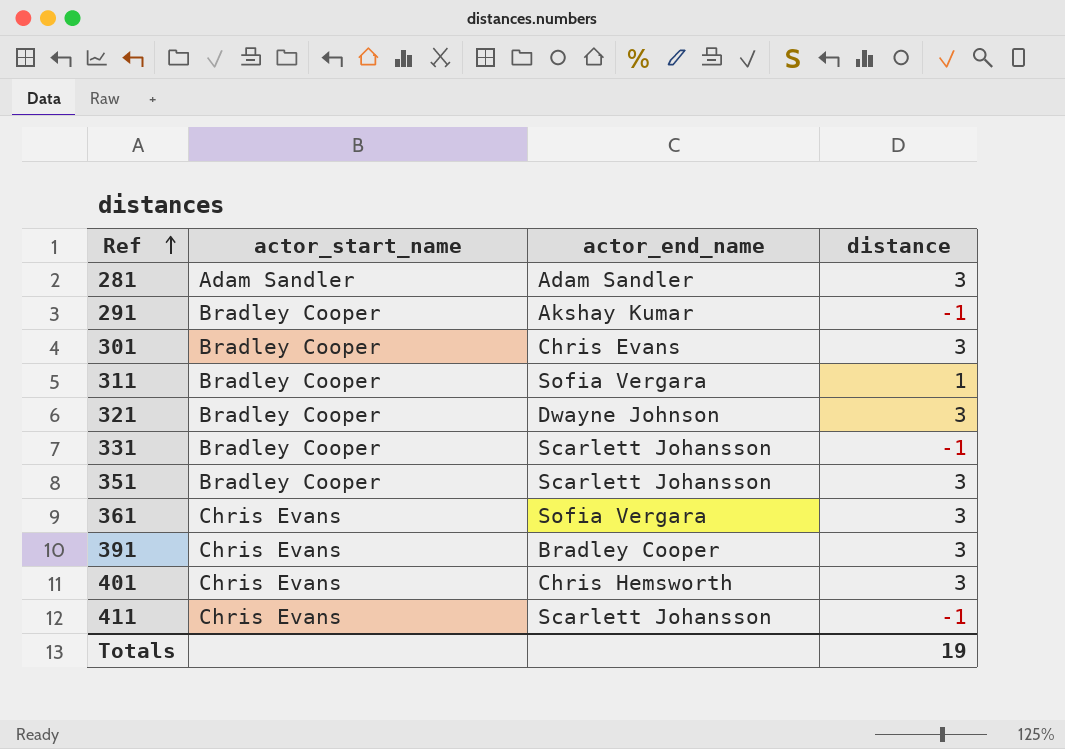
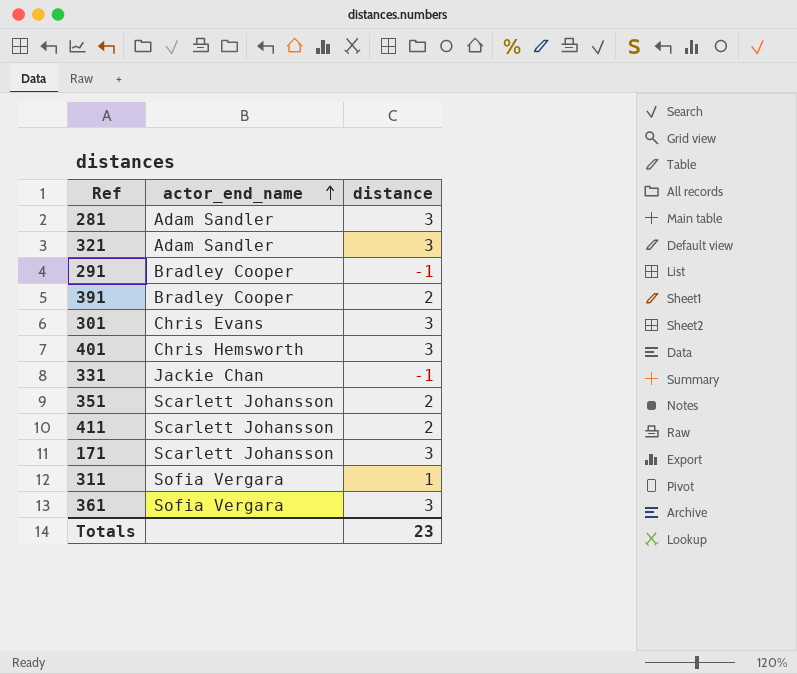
row order: Ref ascending -> actor_end_name ascending
column actor_start_name | position: 2 -> none
321 | actor_end_name: Dwayne Johnson -> Adam Sandler
291 | actor_end_name: Akshay Kumar -> Bradley Cooper
391 | distance: 3 -> 2
331 | actor_end_name: Scarlett Johansson -> Jackie Chan
351 | distance: 3 -> 2
411 | distance: -1 -> 2
row 171: none -> Scarlett Johansson | 3
Totals | distance: 19 -> 23

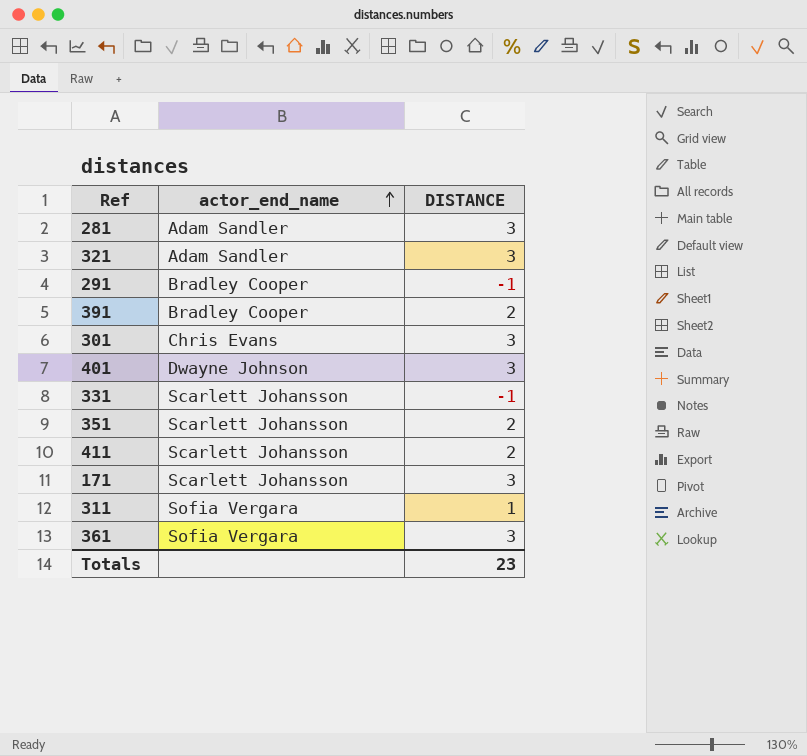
column name: distance -> DISTANCE
401 | actor_end_name: Chris Hemsworth -> Dwayne Johnson
331 | actor_end_name: Jackie Chan -> Scarlett Johansson

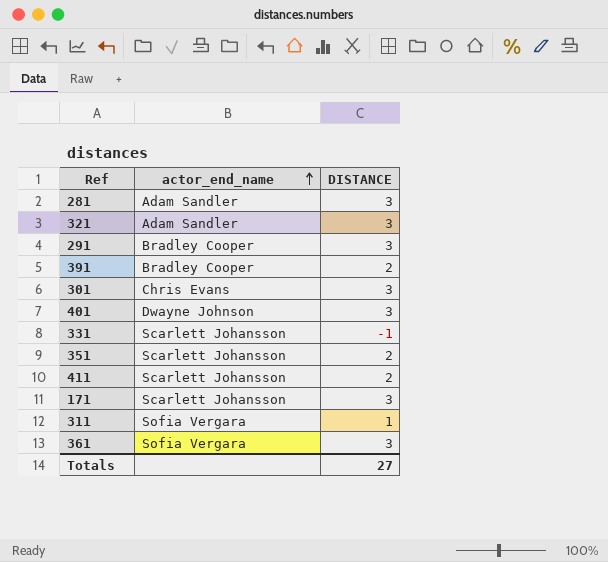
291 | DISTANCE: -1 -> 3
Totals | DISTANCE: 23 -> 27

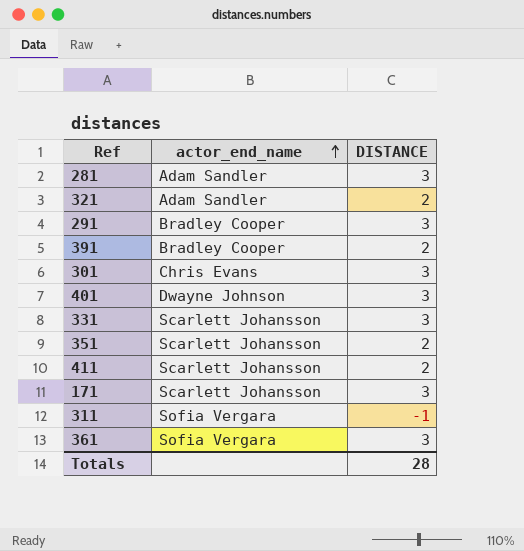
321 | DISTANCE: 3 -> 2
331 | DISTANCE: -1 -> 3
311 | DISTANCE: 1 -> -1
Totals | DISTANCE: 27 -> 28

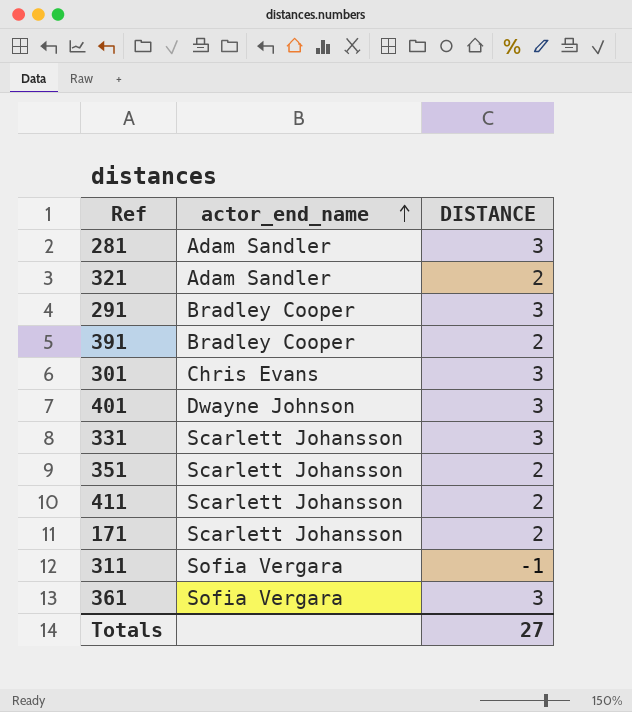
171 | DISTANCE: 3 -> 2
Totals | DISTANCE: 28 -> 27

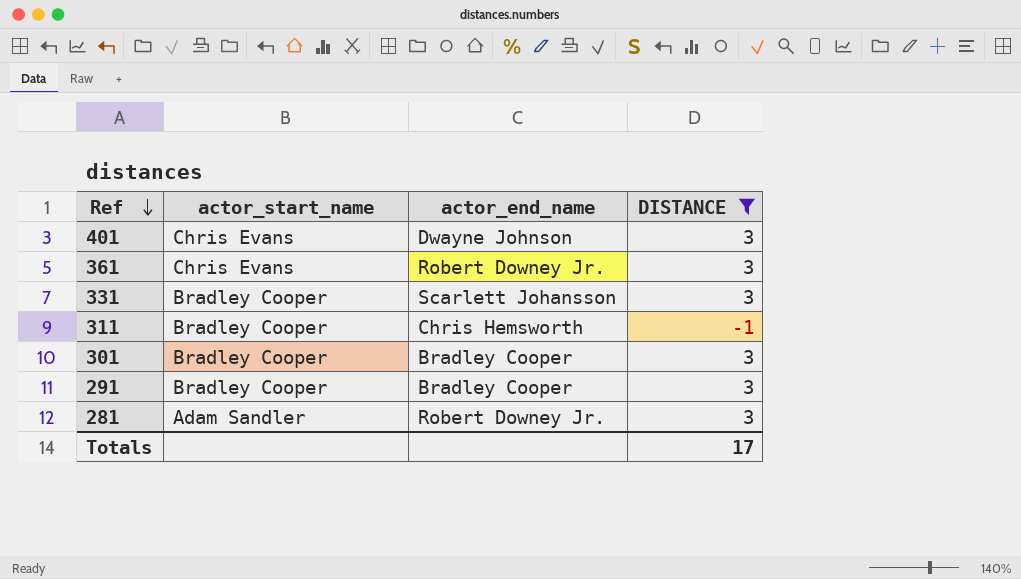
filter: none -> DISTANCE != 2
row order: actor_end_name ascending -> Ref descending
column actor_start_name | position: none -> 2
361 | actor_end_name: Sofia Vergara -> Robert Downey Jr.
311 | actor_end_name: Sofia Vergara -> Chris Hemsworth
301 | actor_end_name: Chris Evans -> Bradley Cooper
281 | actor_end_name: Adam Sandler -> Robert Downey Jr.
Totals | DISTANCE: 27 -> 17

